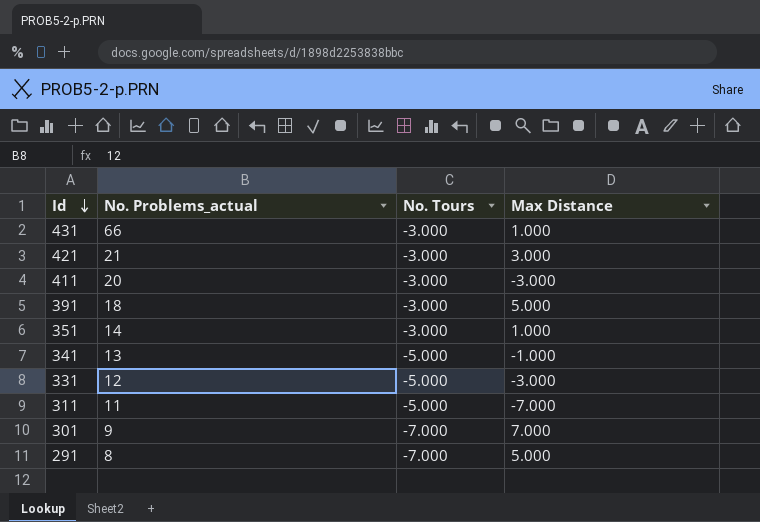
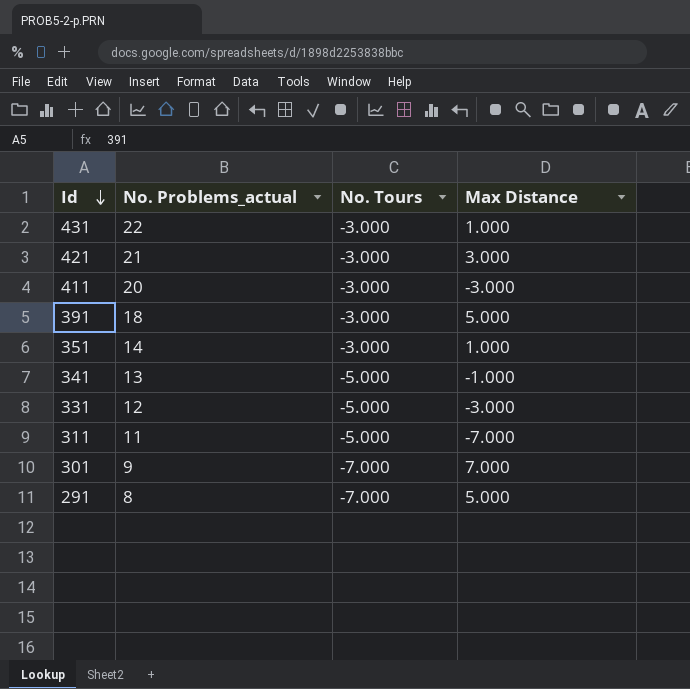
431 | No. Problems_actual: 66 -> 22

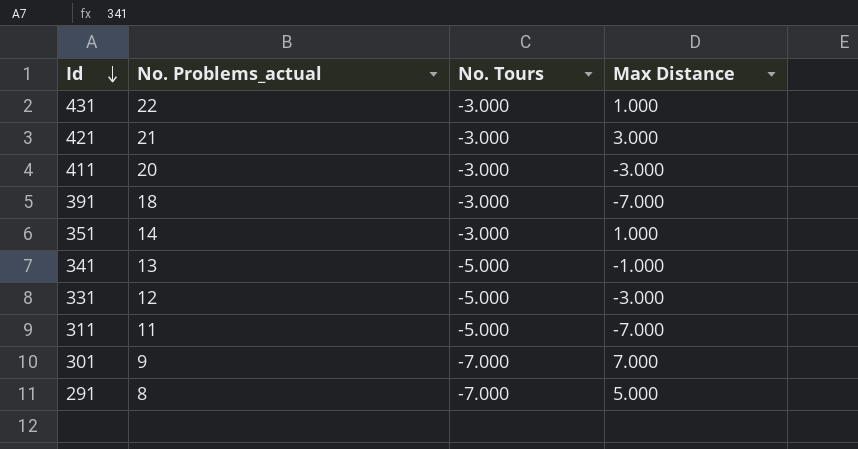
391 | Max Distance: 5.000 -> -7.000

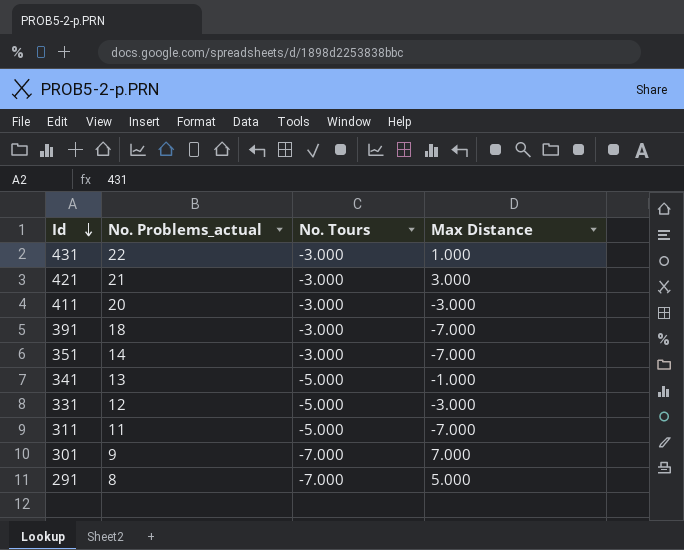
351 | Max Distance: 1.000 -> -7.000

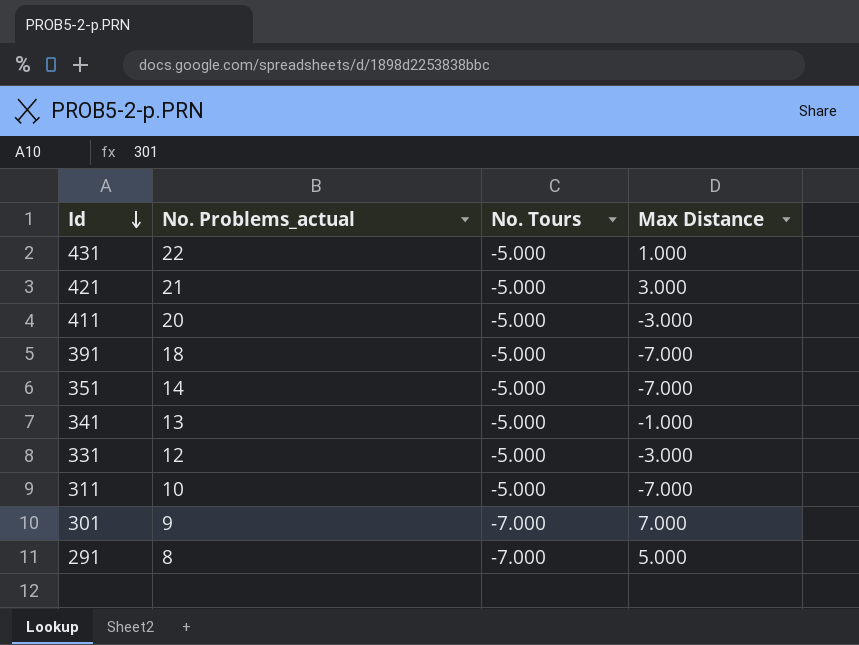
431 | No. Tours: -3.000 -> -5.000
421 | No. Tours: -3.000 -> -5.000
411 | No. Tours: -3.000 -> -5.000
391 | No. Tours: -3.000 -> -5.000
351 | No. Tours: -3.000 -> -5.000
311 | No. Problems_actual: 11 -> 10

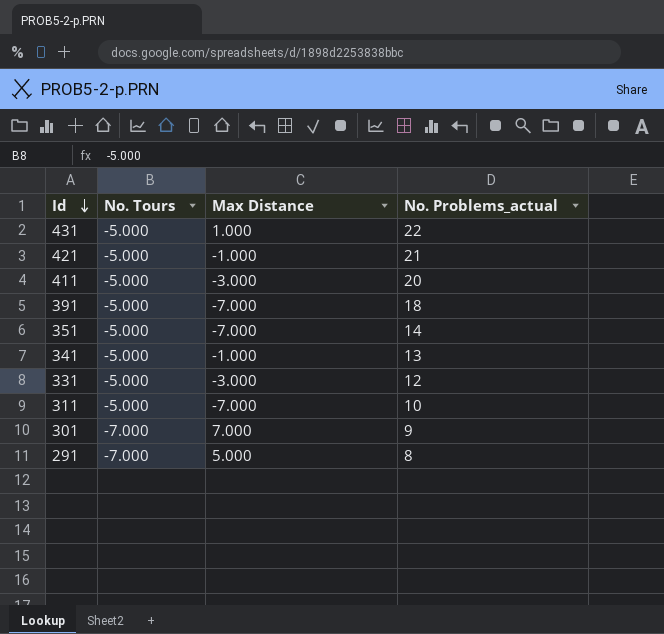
column No. Problems_actual | position: 2 -> 4
421 | Max Distance: 3.000 -> -1.000

